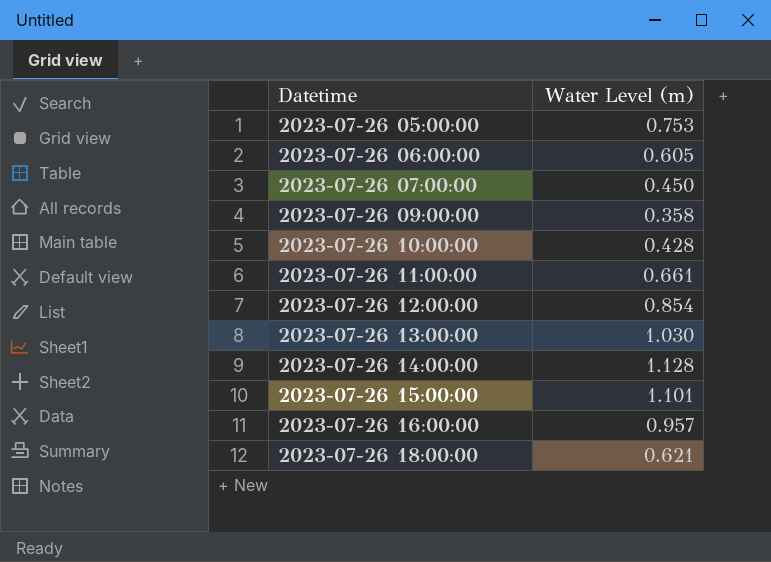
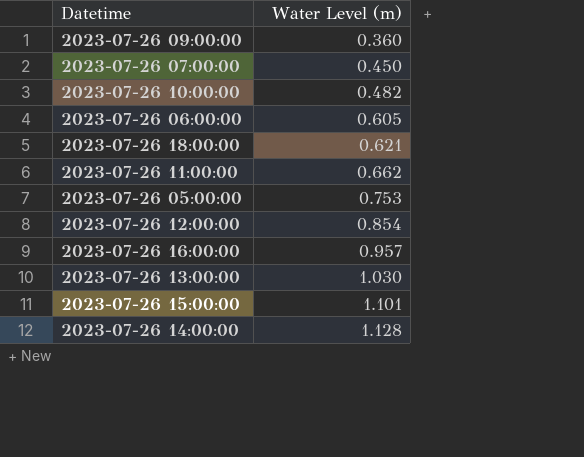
row order: Datetime ascending -> Water Level (m) ascending
2023-07-26 09:00:00 | Water Level (m): 0.358 -> 0.360
2023-07-26 10:00:00 | Water Level (m): 0.428 -> 0.482
2023-07-26 11:00:00 | Water Level (m): 0.661 -> 0.662

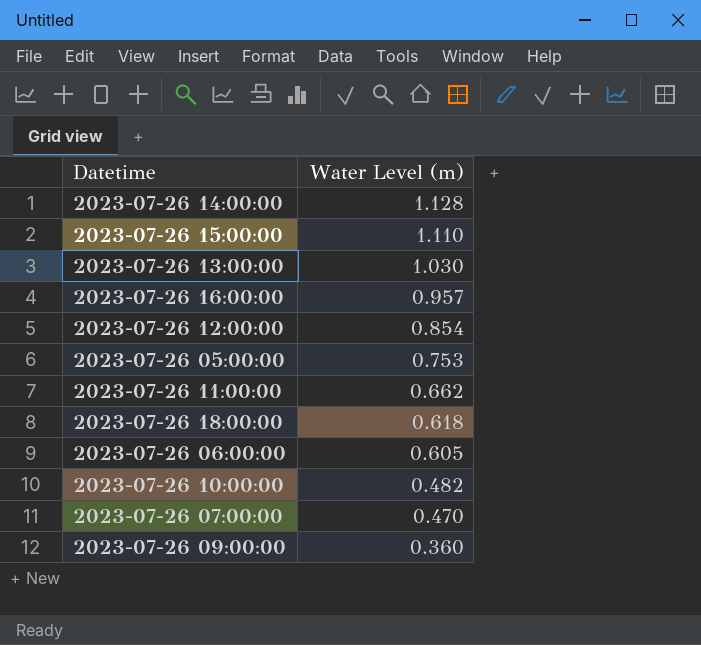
row order: Water Level (m) ascending -> Water Level (m) descending
2023-07-26 15:00:00 | Water Level (m): 1.101 -> 1.110
2023-07-26 18:00:00 | Water Level (m): 0.621 -> 0.618
2023-07-26 07:00:00 | Water Level (m): 0.450 -> 0.470

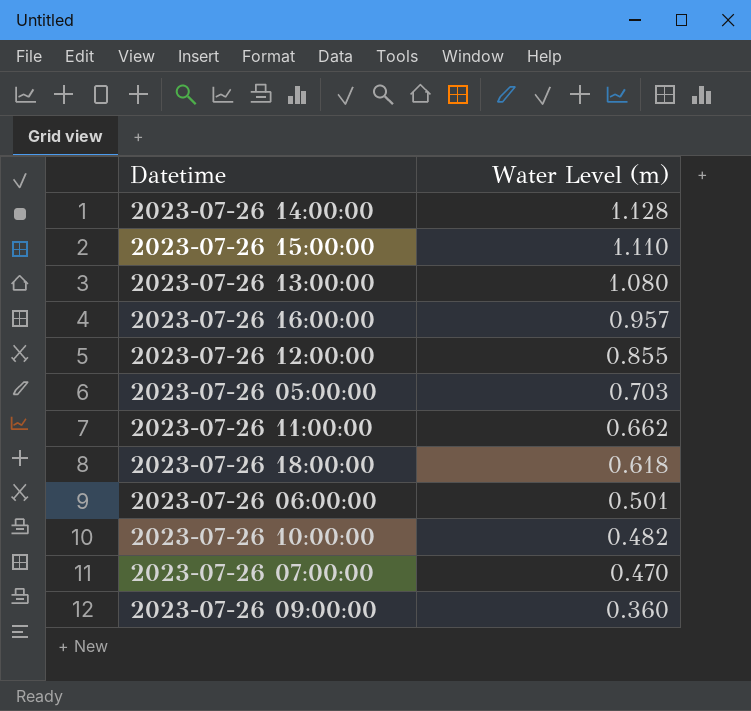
2023-07-26 13:00:00 | Water Level (m): 1.030 -> 1.080
2023-07-26 12:00:00 | Water Level (m): 0.854 -> 0.855
2023-07-26 05:00:00 | Water Level (m): 0.753 -> 0.703
2023-07-26 06:00:00 | Water Level (m): 0.605 -> 0.501

